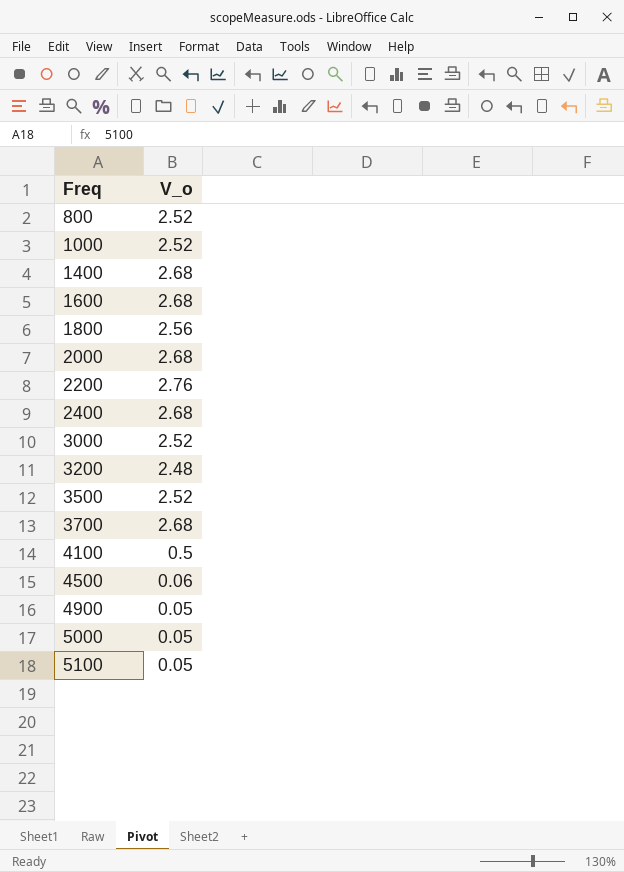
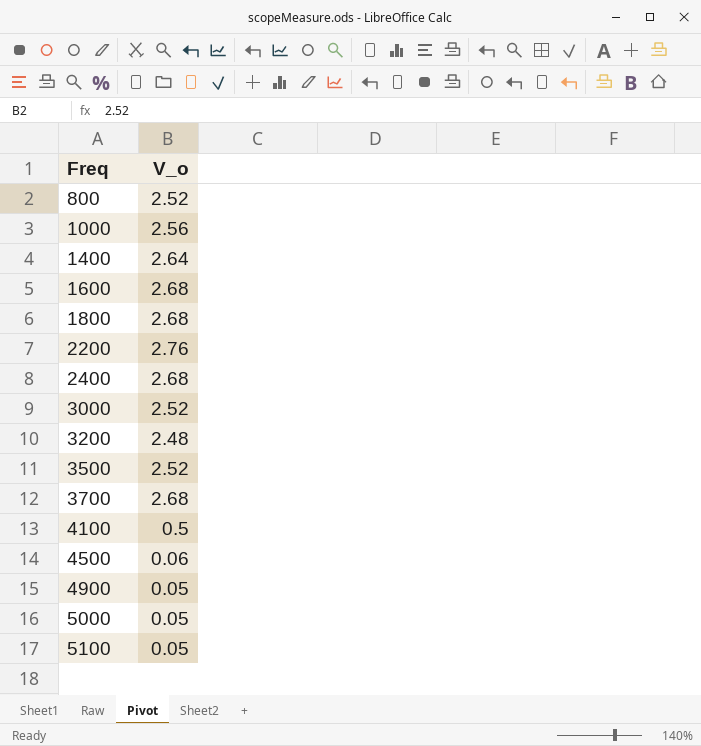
row 2000: 2.68 -> none
1000 | V_o: 2.52 -> 2.56
1400 | V_o: 2.68 -> 2.64
1800 | V_o: 2.56 -> 2.68

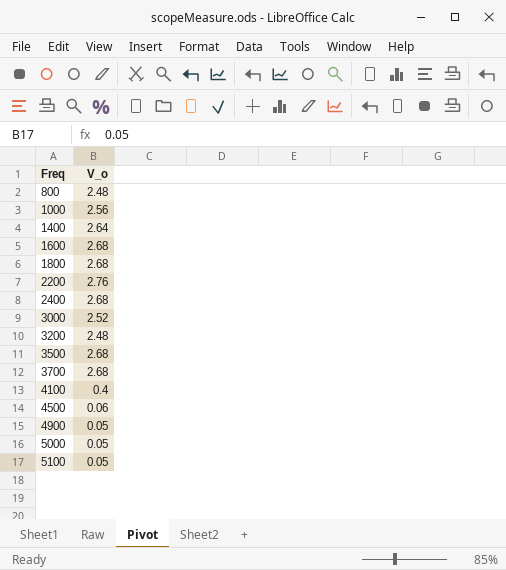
800 | V_o: 2.52 -> 2.48
3500 | V_o: 2.52 -> 2.68
4100 | V_o: 0.5 -> 0.4

